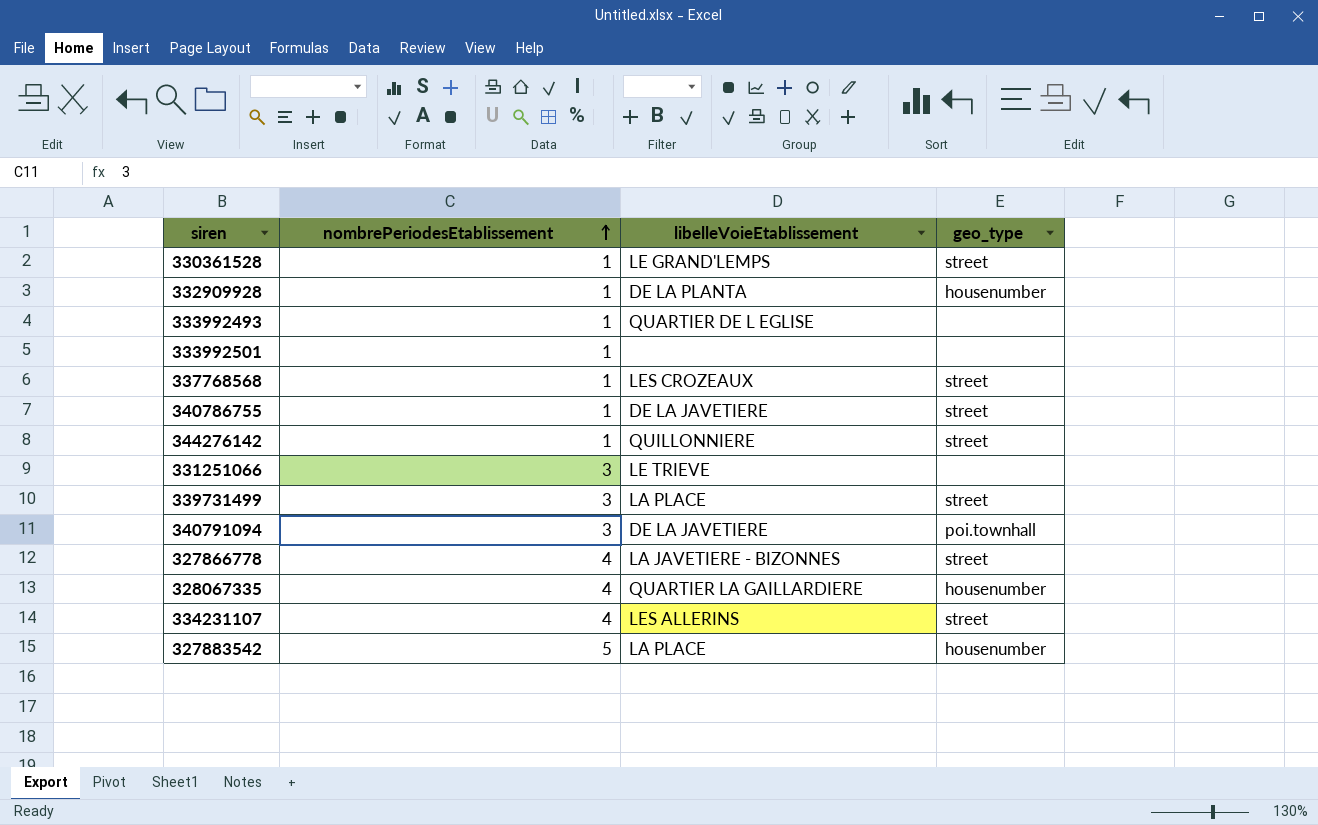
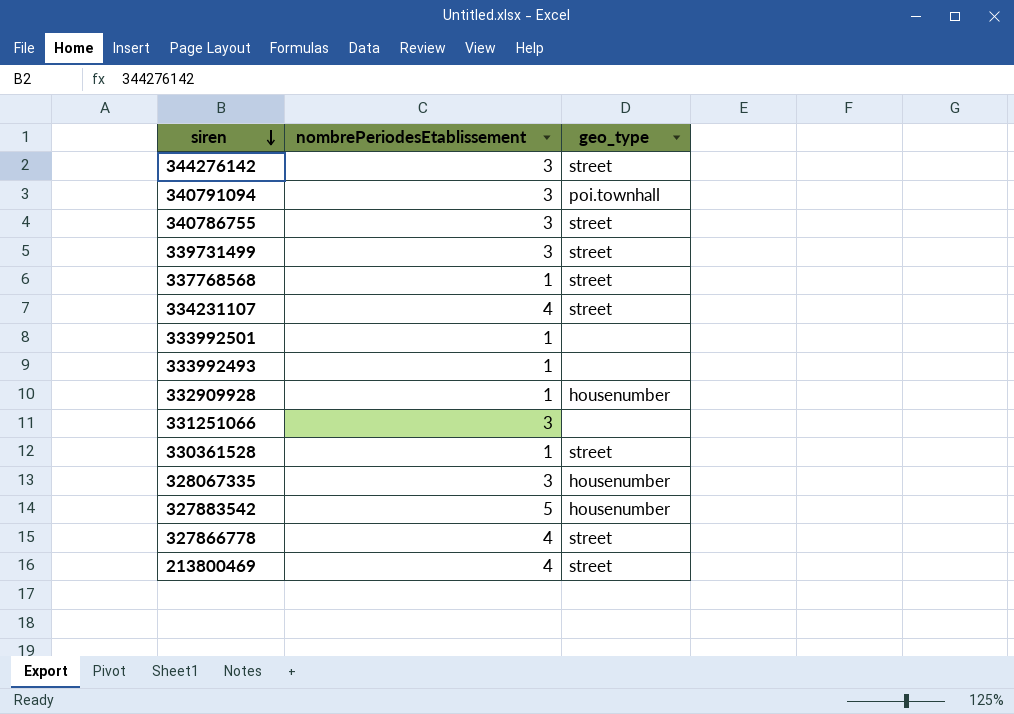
row order: nombrePeriodesEtablissement ascending -> siren descending
column libelleVoieEtablissement | position: 3 -> none
344276142 | nombrePeriodesEtablissement: 1 -> 3
340786755 | nombrePeriodesEtablissement: 1 -> 3
328067335 | nombrePeriodesEtablissement: 4 -> 3
row 213800469: none -> 4 | street

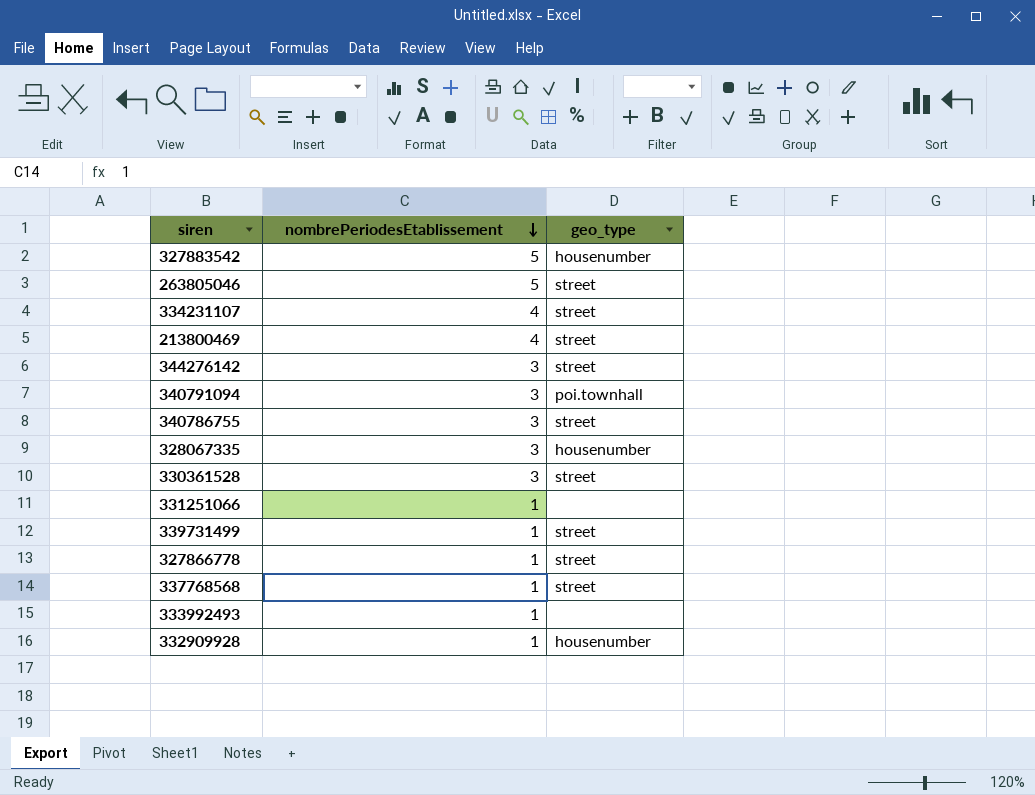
row order: siren descending -> nombrePeriodesEtablissement descending
row 333992501: 1 | none -> none
row 263805046: none -> 5 | street
330361528 | nombrePeriodesEtablissement: 1 -> 3
331251066 | nombrePeriodesEtablissement: 3 -> 1
339731499 | nombrePeriodesEtablissement: 3 -> 1
327866778 | nombrePeriodesEtablissement: 4 -> 1

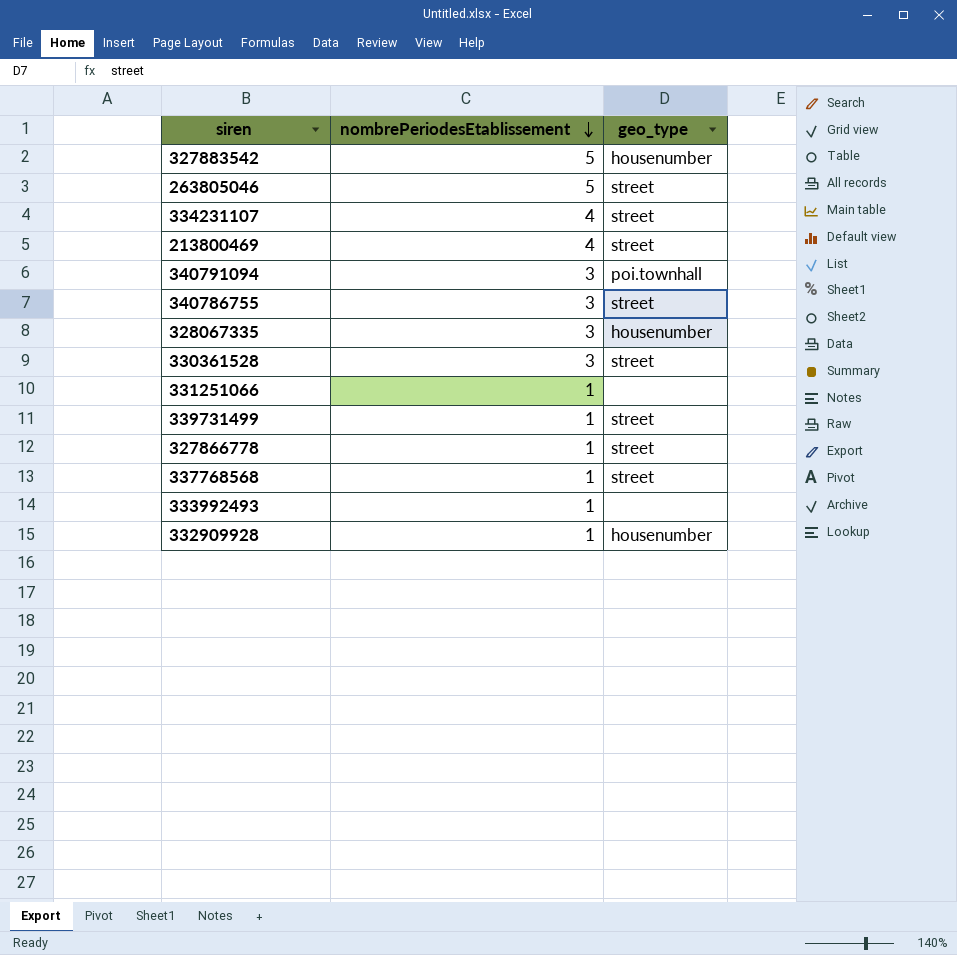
row 344276142: 3 | street -> none

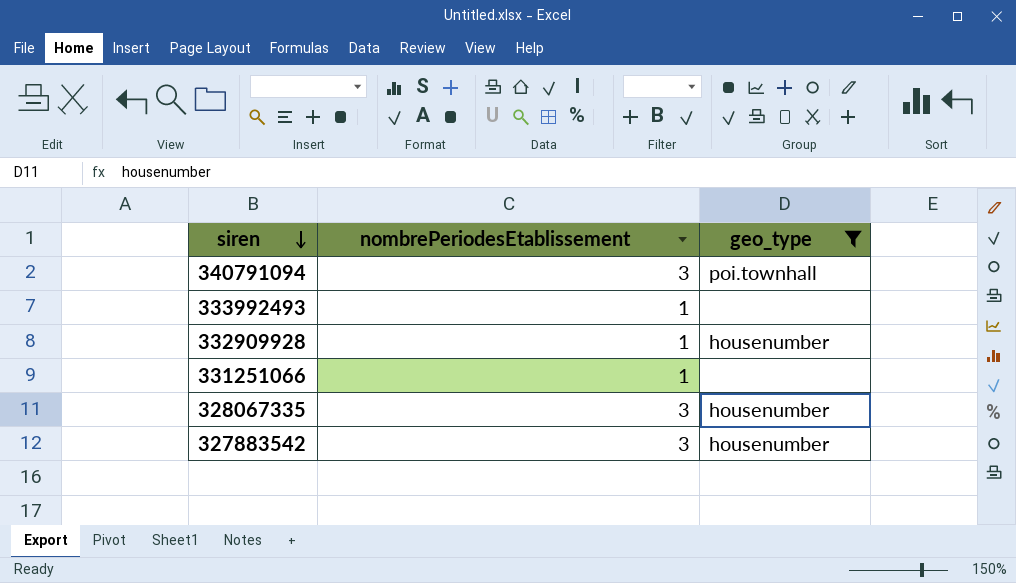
filter: none -> geo_type != street
row order: nombrePeriodesEtablissement descending -> siren descending
327883542 | nombrePeriodesEtablissement: 5 -> 3

